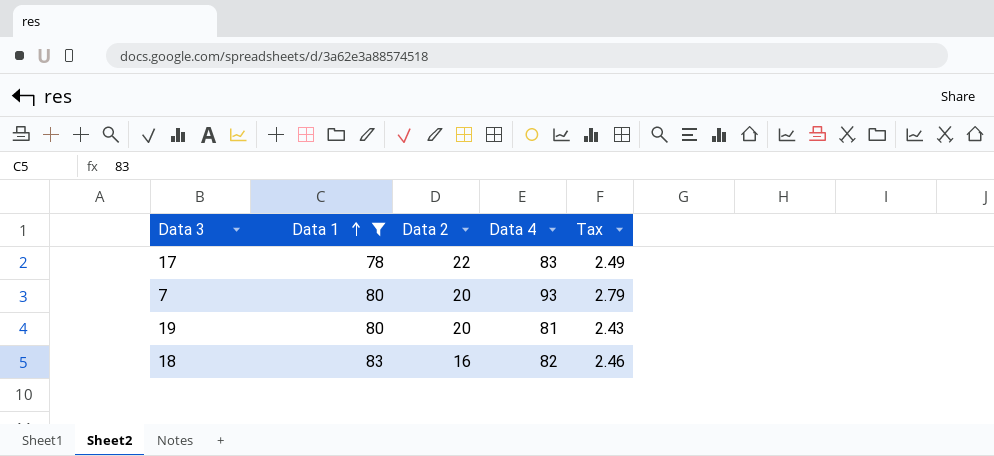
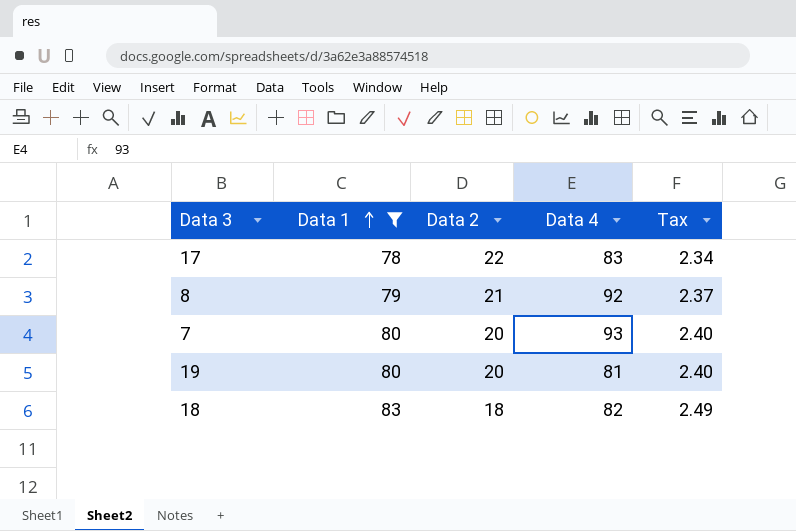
column Tax | formula: [Data 4] * 0.03 -> [Data 1] * 0.03
row 8: none -> 79 | 21 | 92 | 2.37
18 | Data 2: 16 -> 18

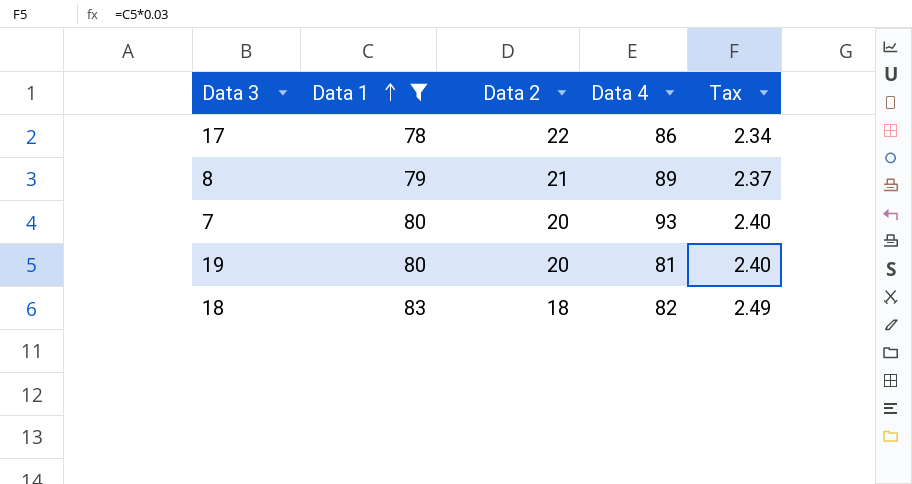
17 | Data 4: 83 -> 86
8 | Data 4: 92 -> 89

